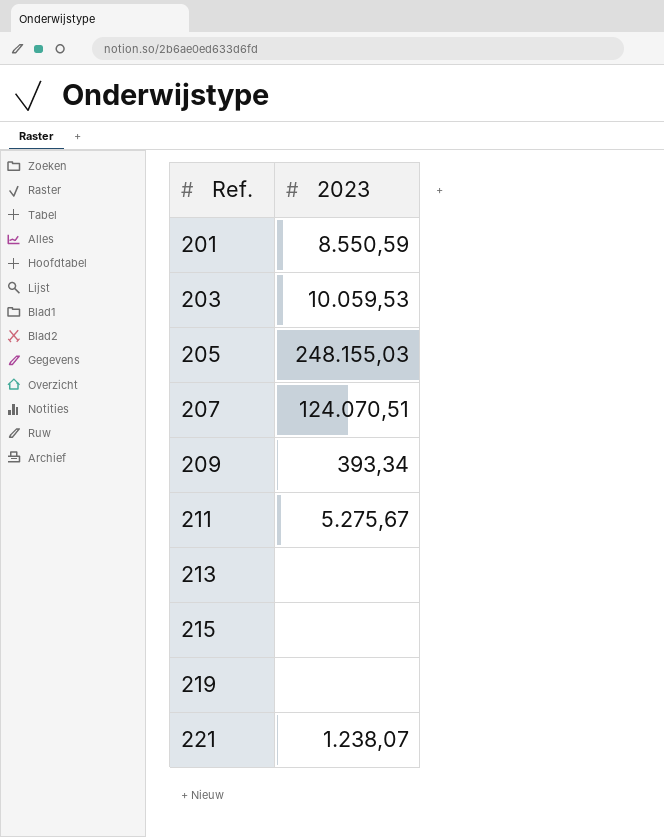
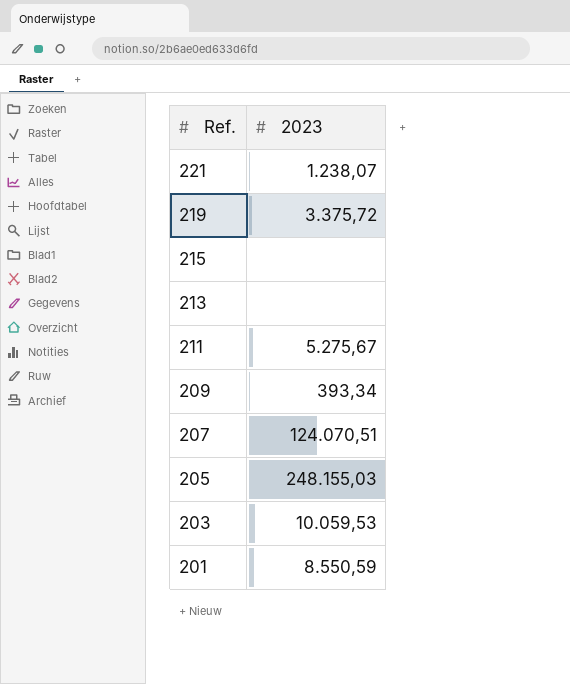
row order: Ref. ascending -> Ref. descending
219 | 2023: none -> 3.375,72

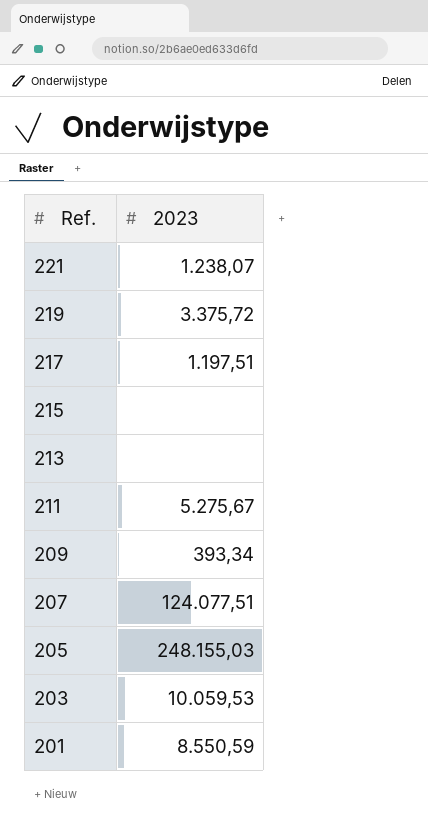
row 217: none -> 1.197,51
207 | 2023: 124.070,51 -> 124.077,51

